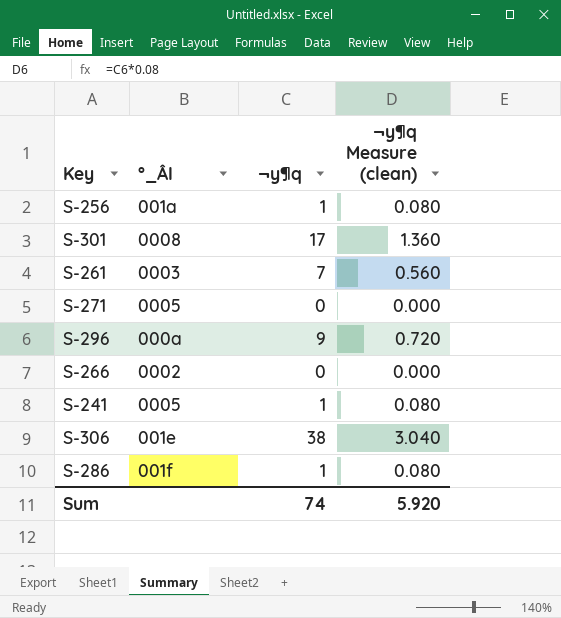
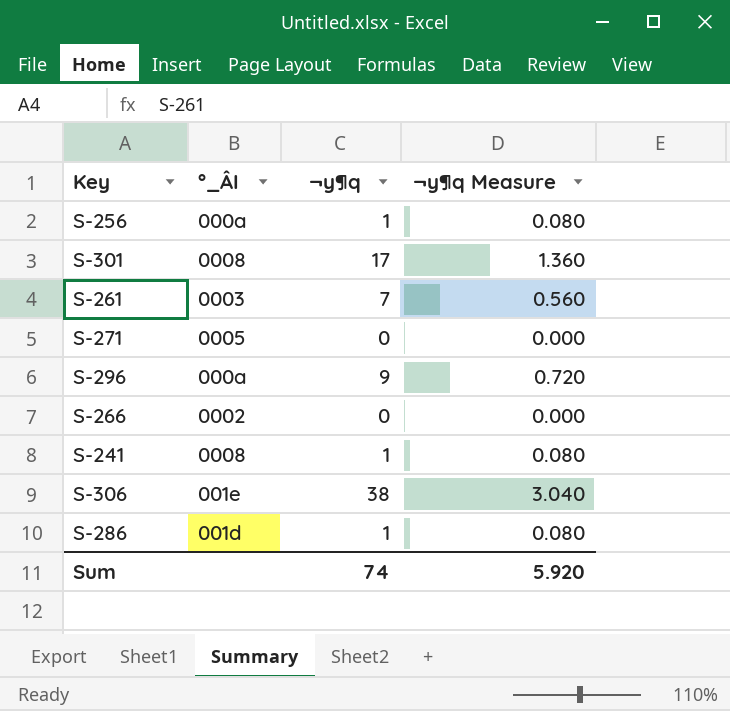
column name: ¬y¶q Measure (clean) -> ¬y¶q Measure
S-256 | °_ÂI: 001a -> 000a
S-241 | °_ÂI: 0005 -> 0008
S-286 | °_ÂI: 001f -> 001d

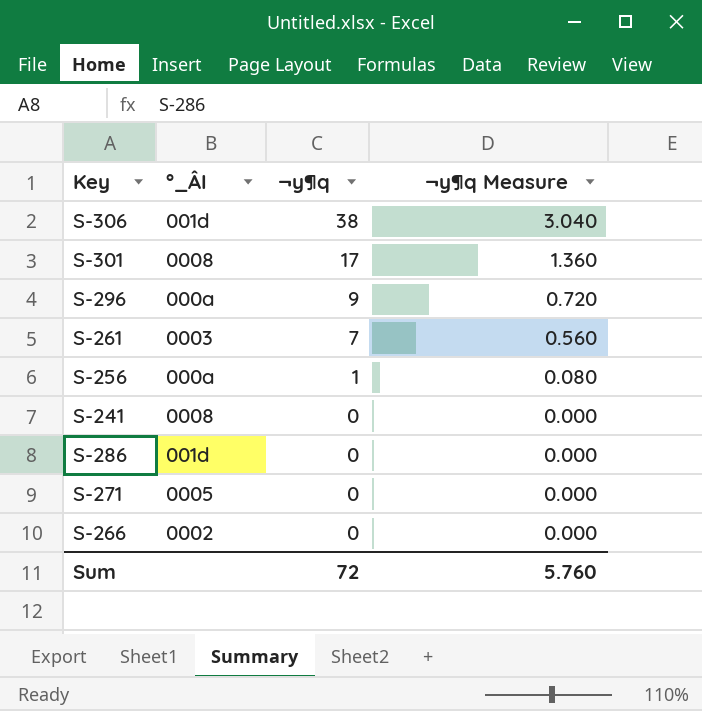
row order: none -> ¬y¶q descending
S-306 | °_ÂI: 001e -> 001d
S-241 | ¬y¶q: 1 -> 0
S-241 | ¬y¶q Measure: 0.080 -> 0.000
S-286 | ¬y¶q: 1 -> 0
S-286 | ¬y¶q Measure: 0.080 -> 0.000
Sum | ¬y¶q: 74 -> 72
Sum | ¬y¶q Measure: 5.920 -> 5.760

